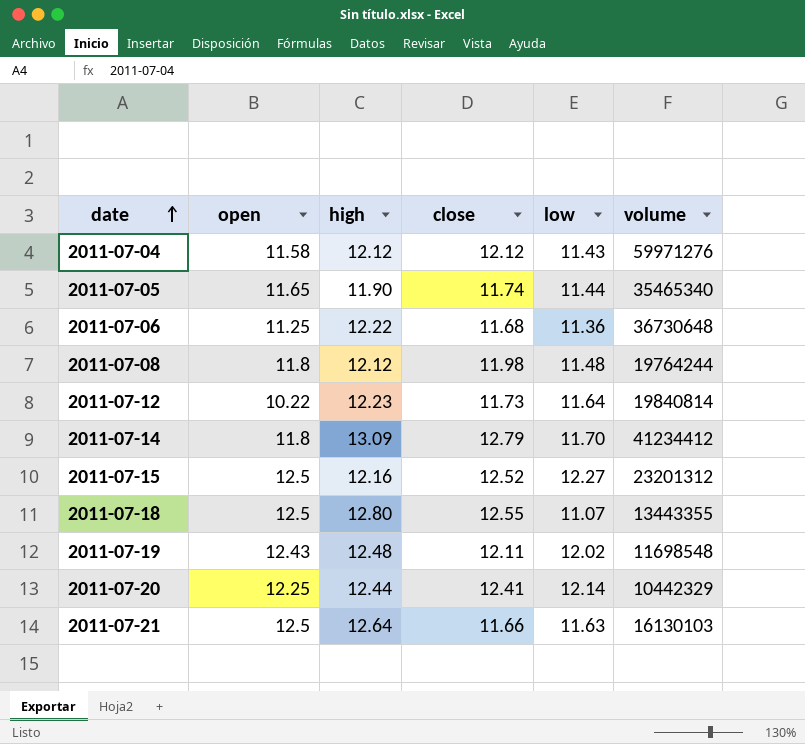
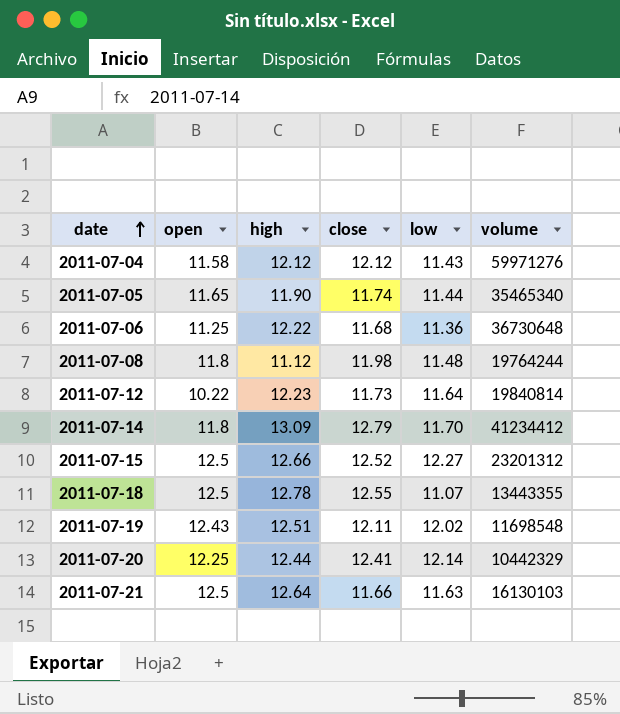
2011-07-08 | high: 12.12 -> 11.12
2011-07-15 | high: 12.16 -> 12.66
2011-07-18 | high: 12.80 -> 12.78
2011-07-19 | high: 12.48 -> 12.51

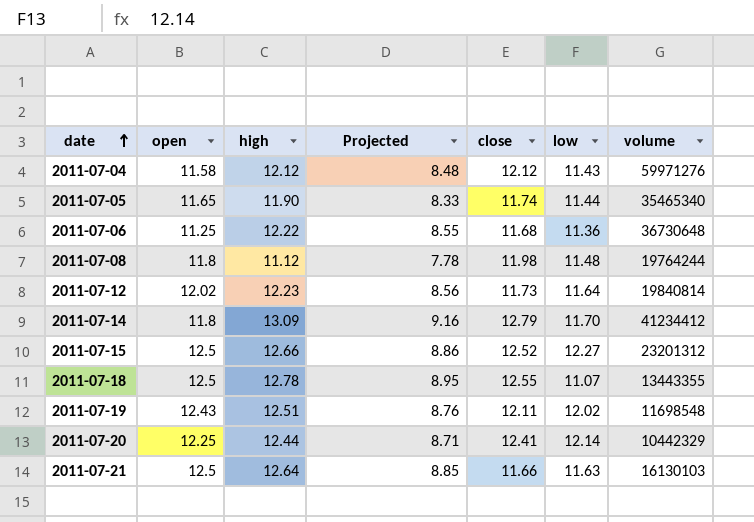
column Projected | formula: none -> [high] * 0.7
2011-07-12 | open: 10.22 -> 12.02

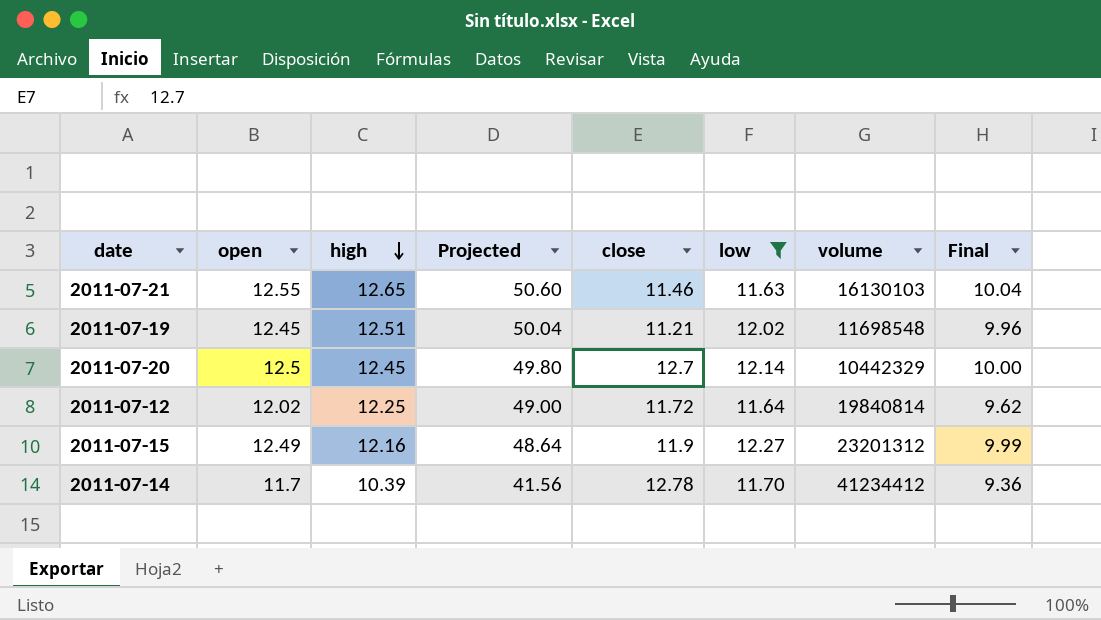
filter: none -> low >= 11.63
row order: date ascending -> high descending
column Projected | formula: [high] * 0.7 -> [high] * 4
column Final | formula: none -> [open] * 0.8
2011-07-21 | open: 12.5 -> 12.55
2011-07-21 | high: 12.64 -> 12.65
2011-07-21 | close: 11.66 -> 11.46
2011-07-19 | open: 12.43 -> 12.45
2011-07-19 | close: 12.11 -> 11.21
2011-07-20 | open: 12.25 -> 12.5
2011-07-20 | high: 12.44 -> 12.45
2011-07-20 | close: 12.41 -> 12.7
2011-07-12 | high: 12.23 -> 12.25
2011-07-12 | close: 11.73 -> 11.72
2011-07-15 | open: 12.5 -> 12.49
2011-07-15 | high: 12.66 -> 12.16
2011-07-15 | close: 12.52 -> 11.9
2011-07-14 | open: 11.8 -> 11.7
2011-07-14 | high: 13.09 -> 10.39
2011-07-14 | close: 12.79 -> 12.78

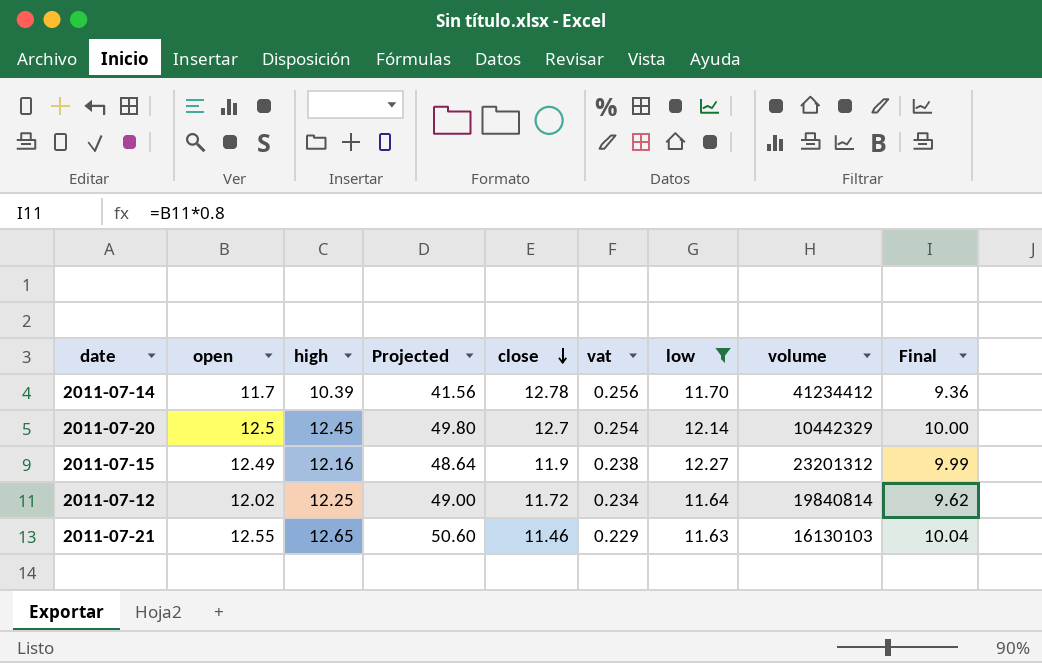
row order: high descending -> close descending
column vat | formula: none -> [close] * 0.02
row 2011-07-19: 12.45 | 12.51 | 50.04 | 11.21 | 12.02 | 11698548 | 9.96 -> none

